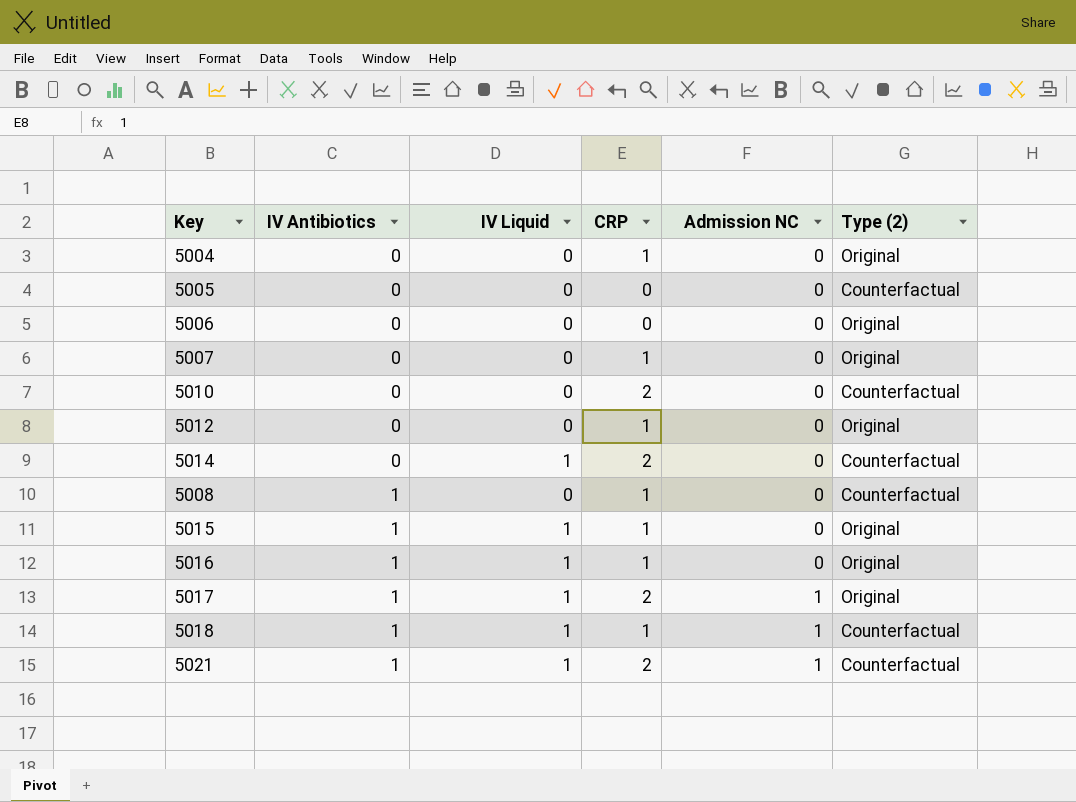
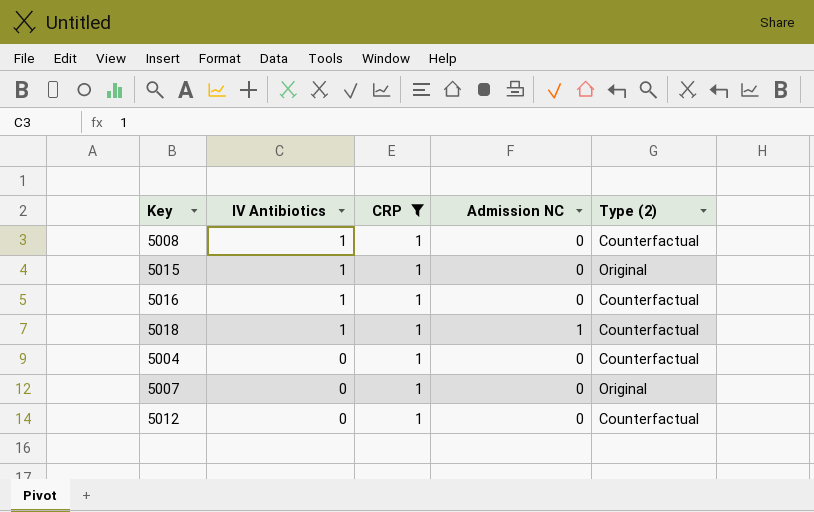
filter: none -> CRP = 1
row order: IV Antibiotics ascending -> IV Antibiotics descending
column IV Liquid | position: 3 -> none
5016 | Type (2): Original -> Counterfactual
5004 | Type (2): Original -> Counterfactual
5012 | Type (2): Original -> Counterfactual

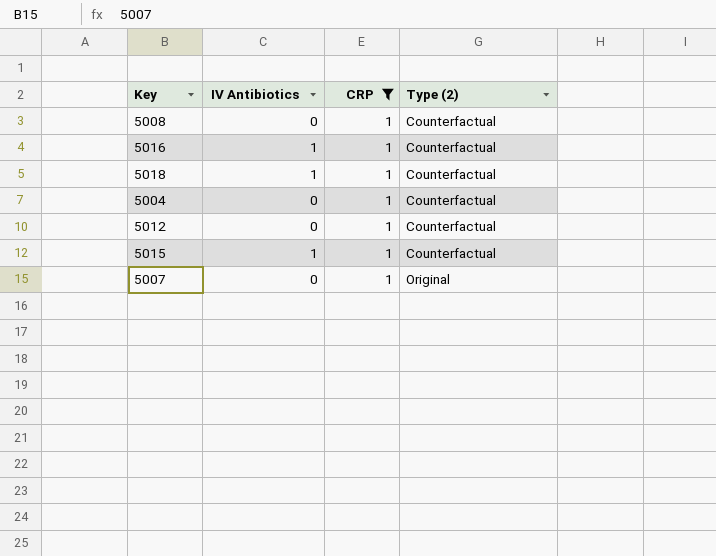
row order: IV Antibiotics descending -> Type (2) ascending
column Admission NC | position: 4 -> none
5008 | IV Antibiotics: 1 -> 0
5015 | Type (2): Original -> Counterfactual

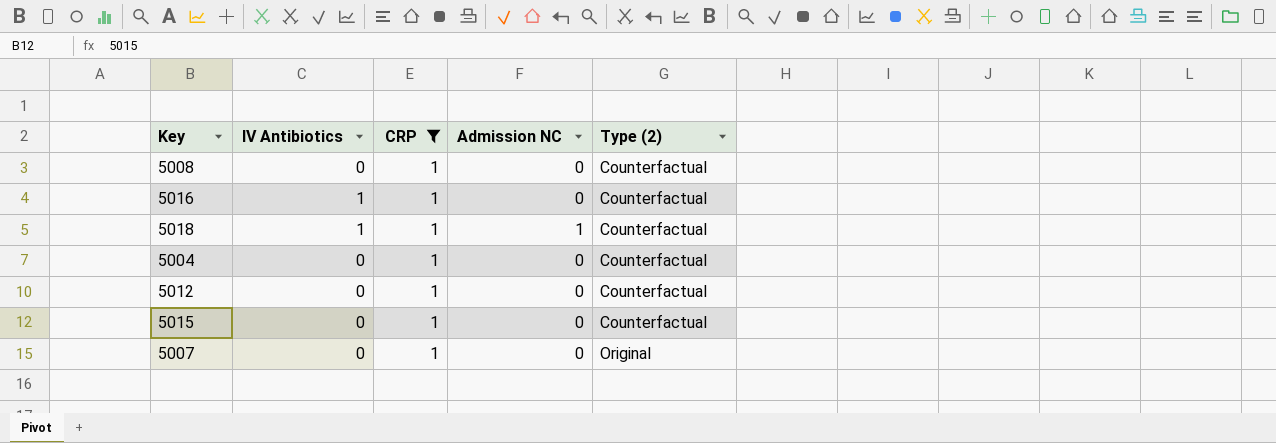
column Admission NC | position: none -> 4
5015 | IV Antibiotics: 1 -> 0

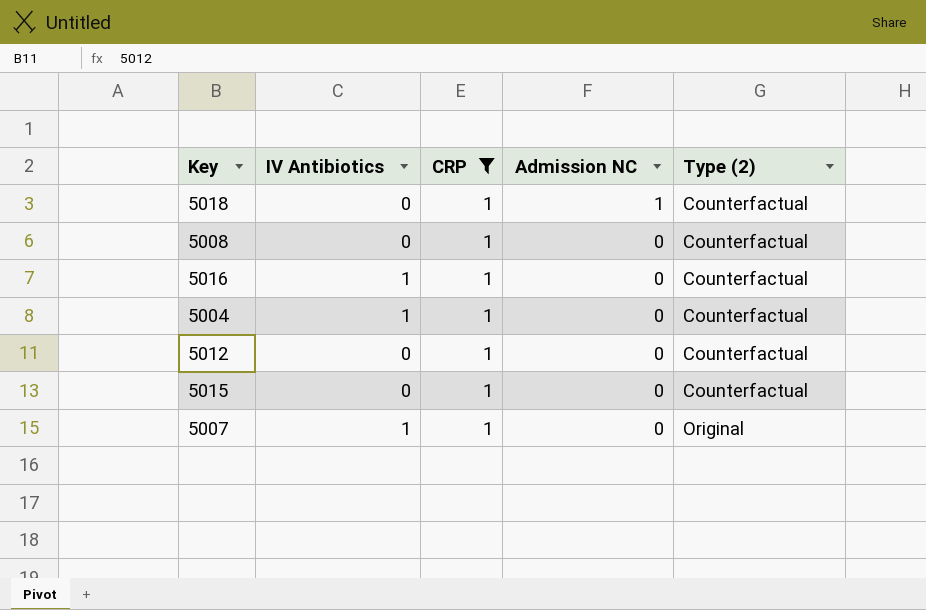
row order: Type (2) ascending -> Admission NC descending
5018 | IV Antibiotics: 1 -> 0
5004 | IV Antibiotics: 0 -> 1
5007 | IV Antibiotics: 0 -> 1

